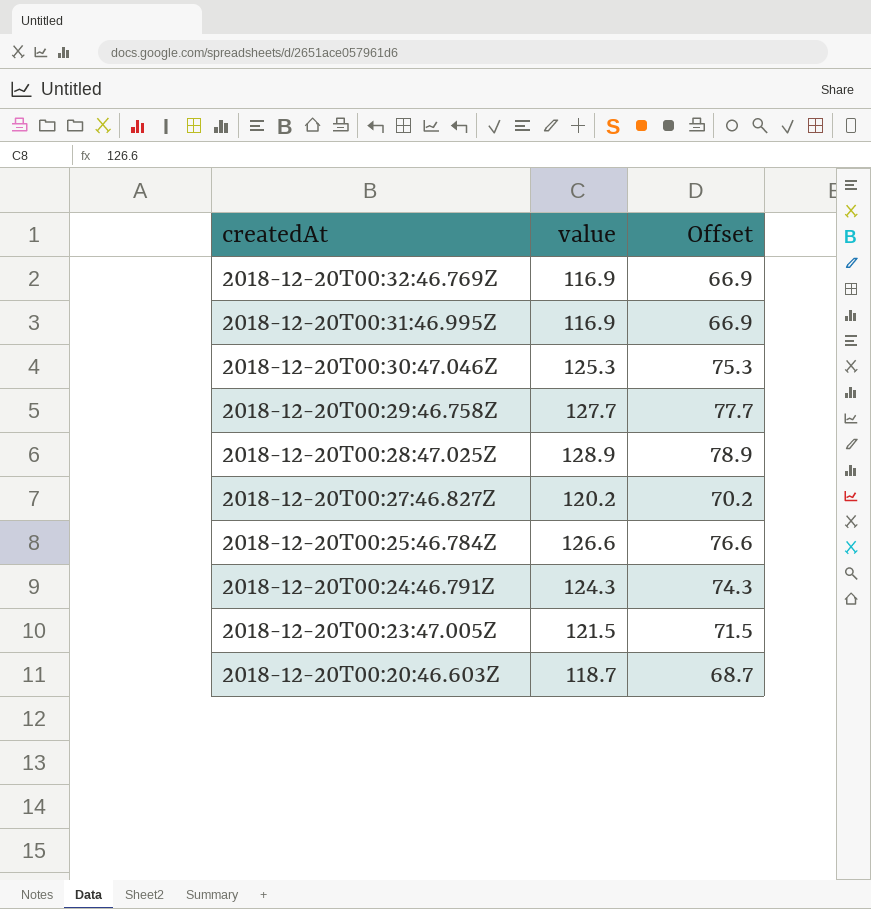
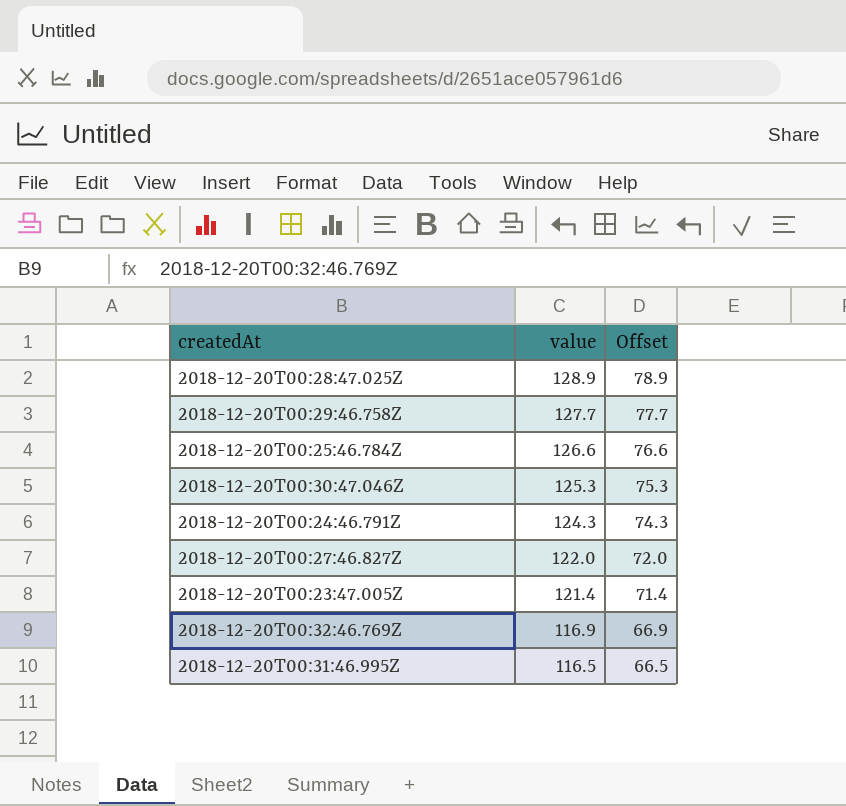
row order: createdAt descending -> value descending
row 2018-12-20T00:20:46.603Z: 118.7 | 68.7 -> none
2018-12-20T00:27:46.827Z | value: 120.2 -> 122.0
2018-12-20T00:27:46.827Z | Offset: 70.2 -> 72.0
2018-12-20T00:23:47.005Z | value: 121.5 -> 121.4
2018-12-20T00:23:47.005Z | Offset: 71.5 -> 71.4
2018-12-20T00:31:46.995Z | value: 116.9 -> 116.5
2018-12-20T00:31:46.995Z | Offset: 66.9 -> 66.5

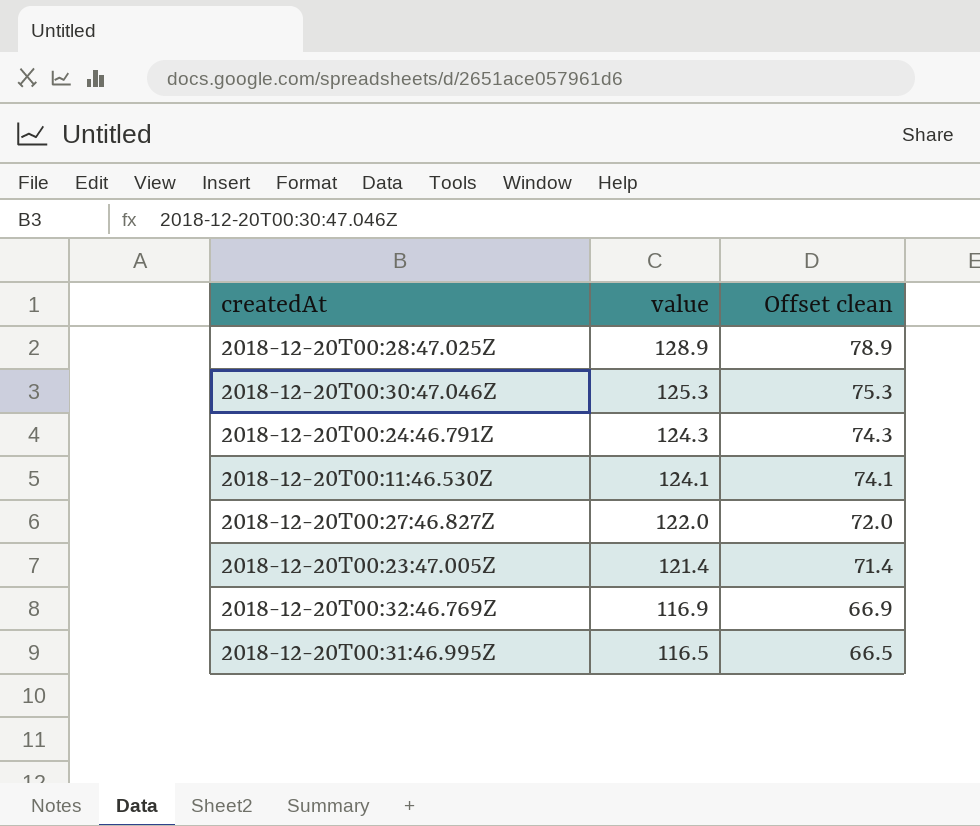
column name: Offset -> Offset clean
row 2018-12-20T00:29:46.758Z: 127.7 | 77.7 -> none
row 2018-12-20T00:25:46.784Z: 126.6 | 76.6 -> none
row 2018-12-20T00:11:46.530Z: none -> 124.1 | 74.1

